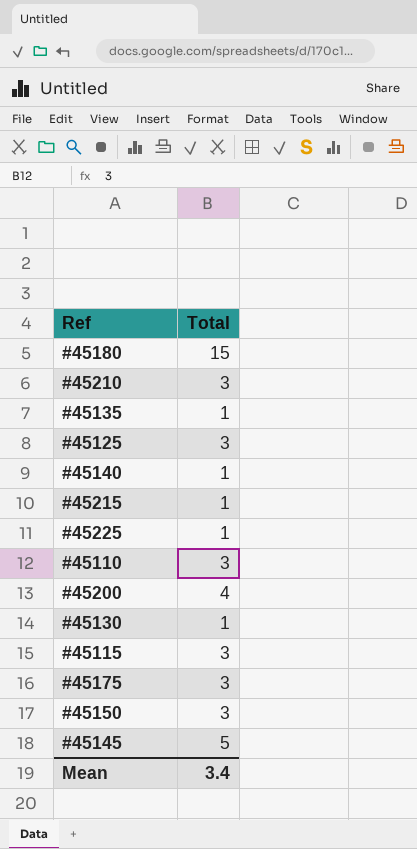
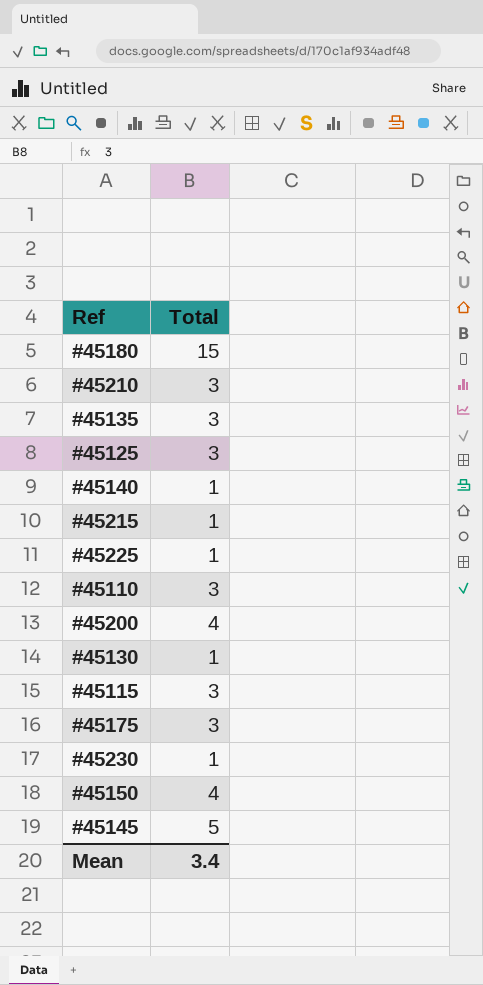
#45135 | Total: 1 -> 3
row #45230: none -> 1
#45150 | Total: 3 -> 4

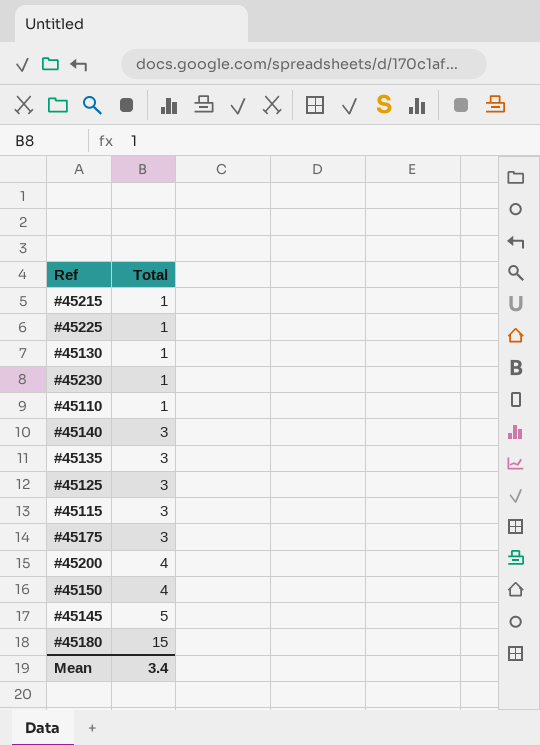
row order: none -> Total ascending
row #45210: 3 -> none
#45110 | Total: 3 -> 1
#45140 | Total: 1 -> 3

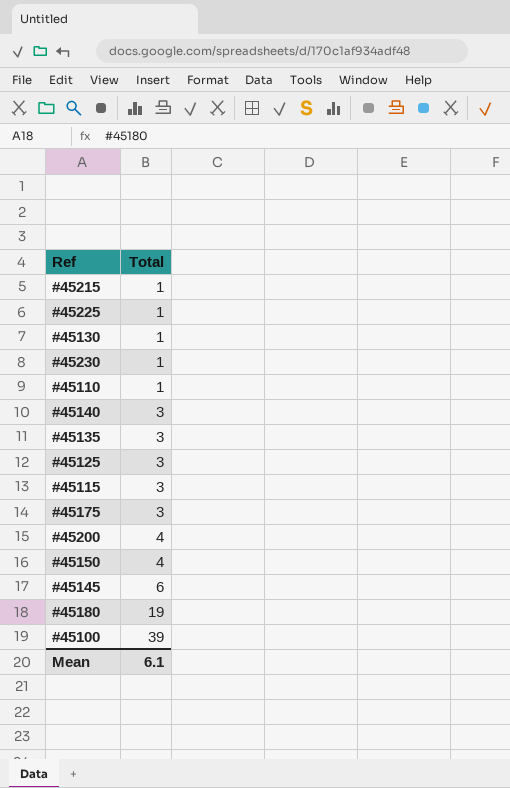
#45145 | Total: 5 -> 6
#45180 | Total: 15 -> 19
row #45100: none -> 39
Mean | Total: 3.4 -> 6.1

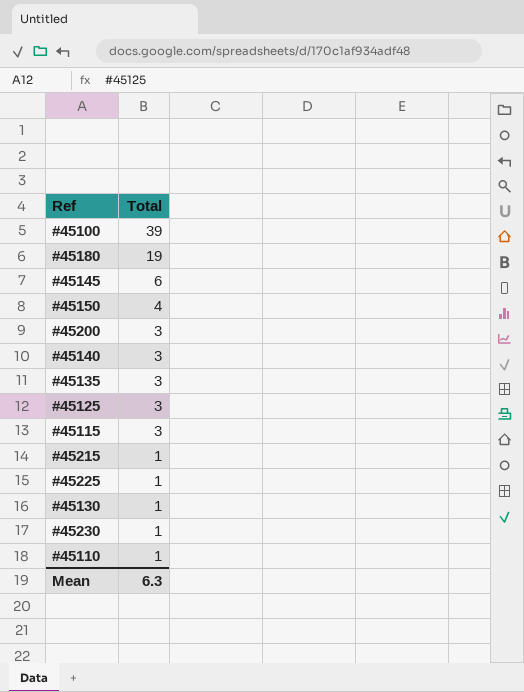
row order: Total ascending -> Total descending
row #45175: 3 -> none
#45200 | Total: 4 -> 3
Mean | Total: 6.1 -> 6.3

